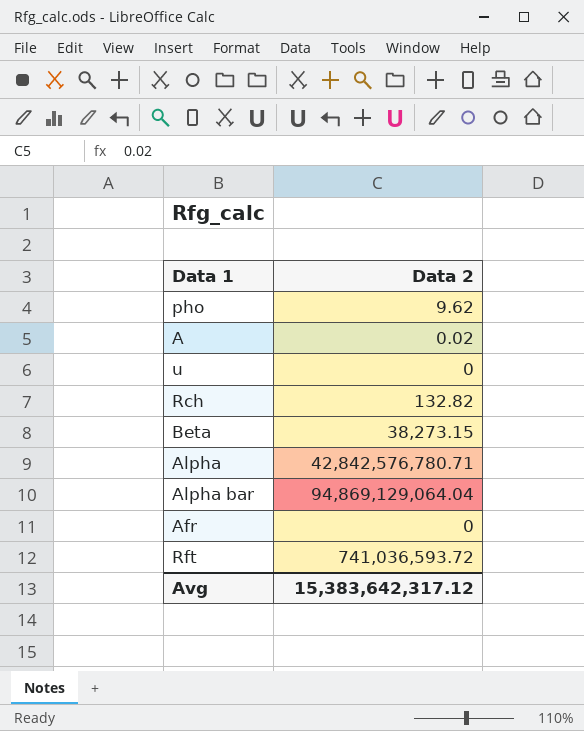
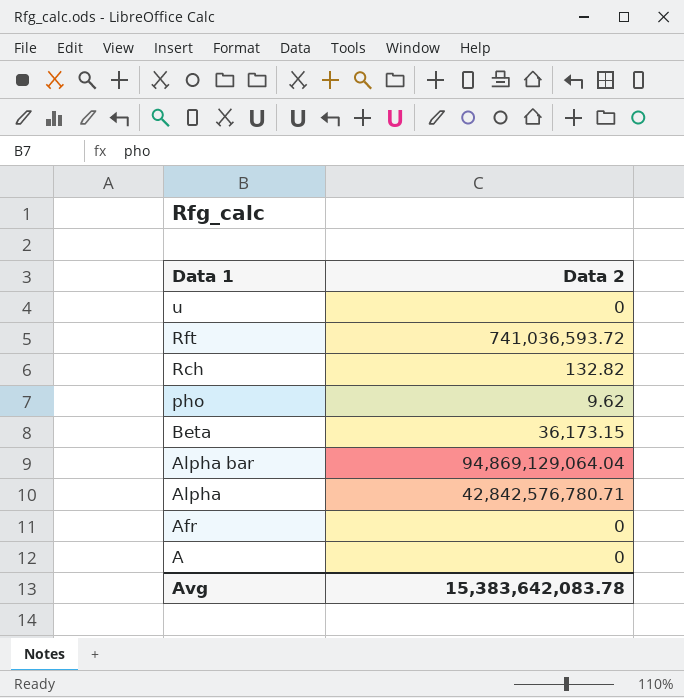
row order: none -> Data 1 descending
Beta | Data 2: 38,273.15 -> 36,173.15
A | Data 2: 0.02 -> 0
Avg | Data 2: 15,383,642,317.12 -> 15,383,642,083.78

